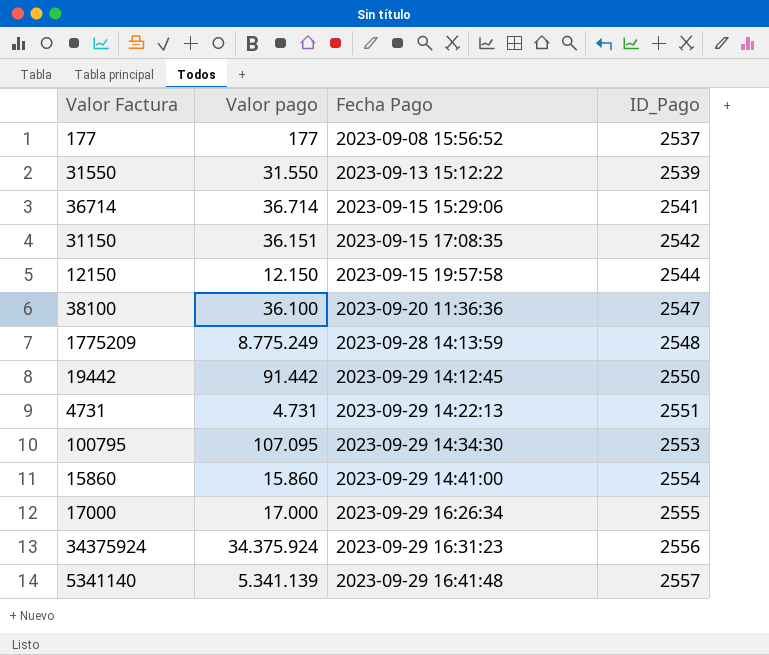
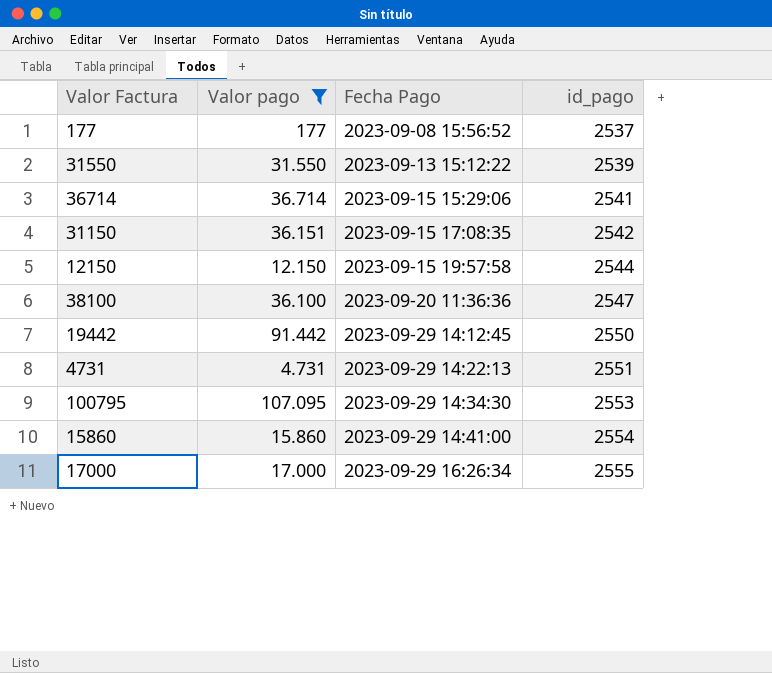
filter: none -> Valor pago <= 107.095
column name: ID_Pago -> id_pago

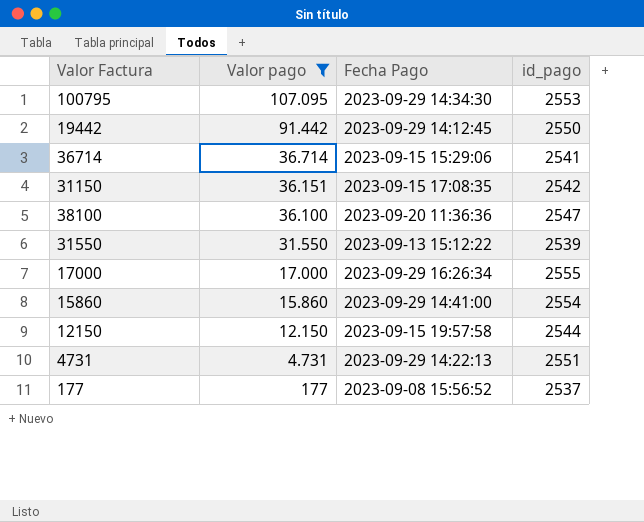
row order: Fecha Pago ascending -> Valor pago descending

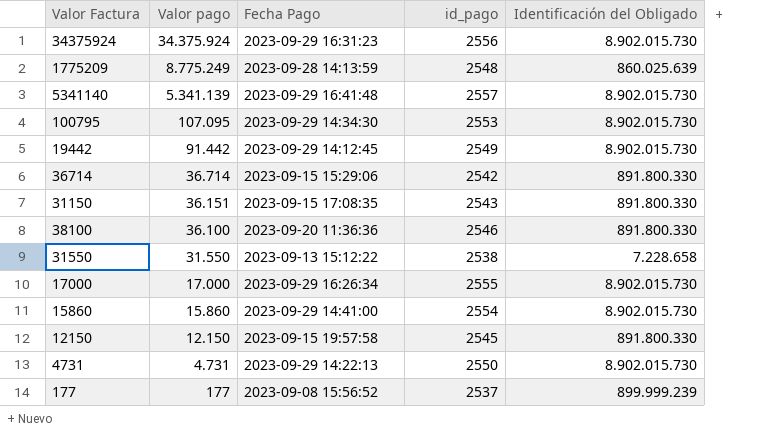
filter: Valor pago <= 107.095 -> none
column Identificación del Obligado | position: none -> 5
19442 | id_pago: 2550 -> 2549
36714 | id_pago: 2541 -> 2542
31150 | id_pago: 2542 -> 2543
38100 | id_pago: 2547 -> 2546
31550 | id_pago: 2539 -> 2538
12150 | id_pago: 2544 -> 2545
4731 | id_pago: 2551 -> 2550

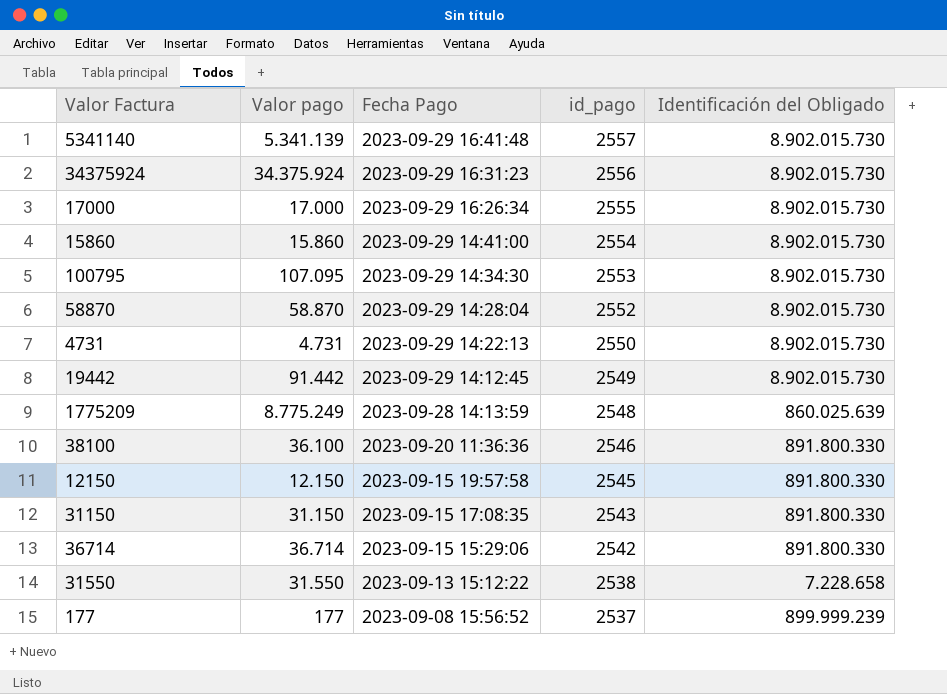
row order: Valor pago descending -> Fecha Pago descending
row 58870: none -> 58.870 | 2023-09-29 14:28:04 | 2552 | 8.902.015.730
31150 | Valor pago: 36.151 -> 31.150

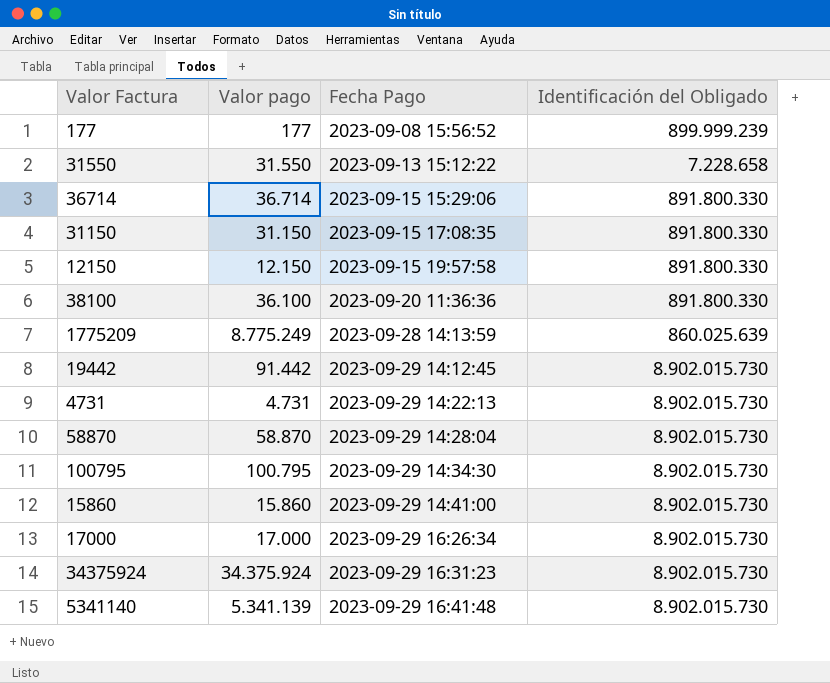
row order: Fecha Pago descending -> Fecha Pago ascending
column id_pago | position: 4 -> none
100795 | Valor pago: 107.095 -> 100.795

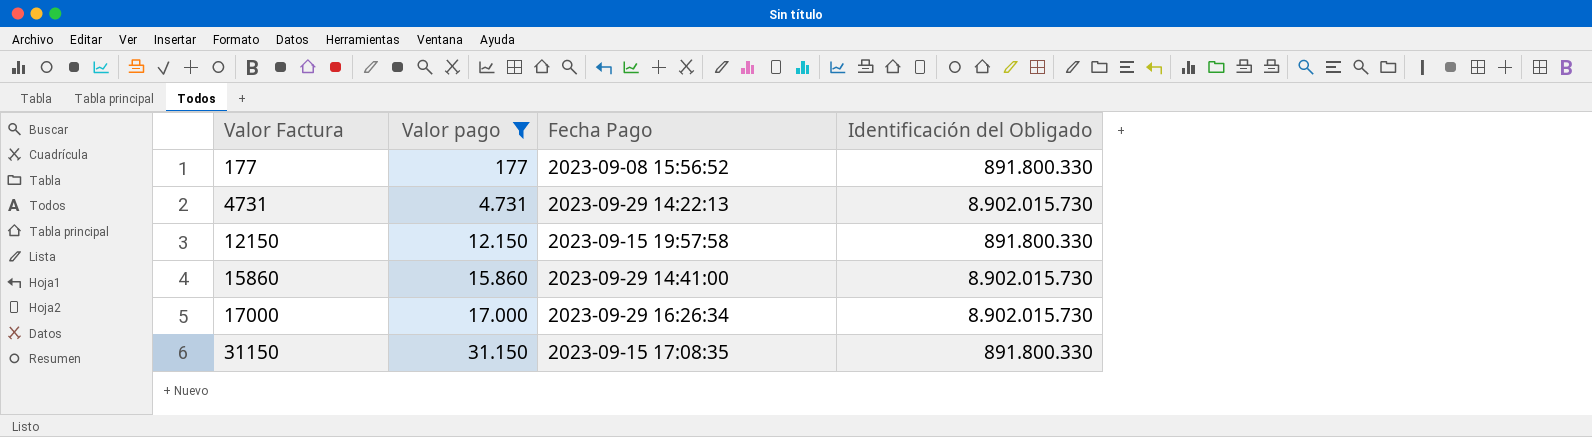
filter: none -> Valor pago <= 31.150
row order: Fecha Pago ascending -> Valor Factura ascending
177 | Identificación del Obligado: 899.999.239 -> 891.800.330

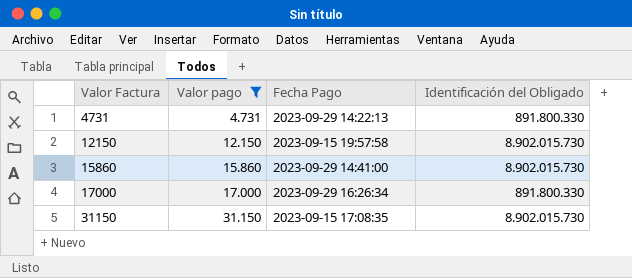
row 177: 177 | 2023-09-08 15:56:52 | 891.800.330 -> none
4731 | Identificación del Obligado: 8.902.015.730 -> 891.800.330
12150 | Identificación del Obligado: 891.800.330 -> 8.902.015.730
17000 | Identificación del Obligado: 8.902.015.730 -> 891.800.330
31150 | Identificación del Obligado: 891.800.330 -> 8.902.015.730

